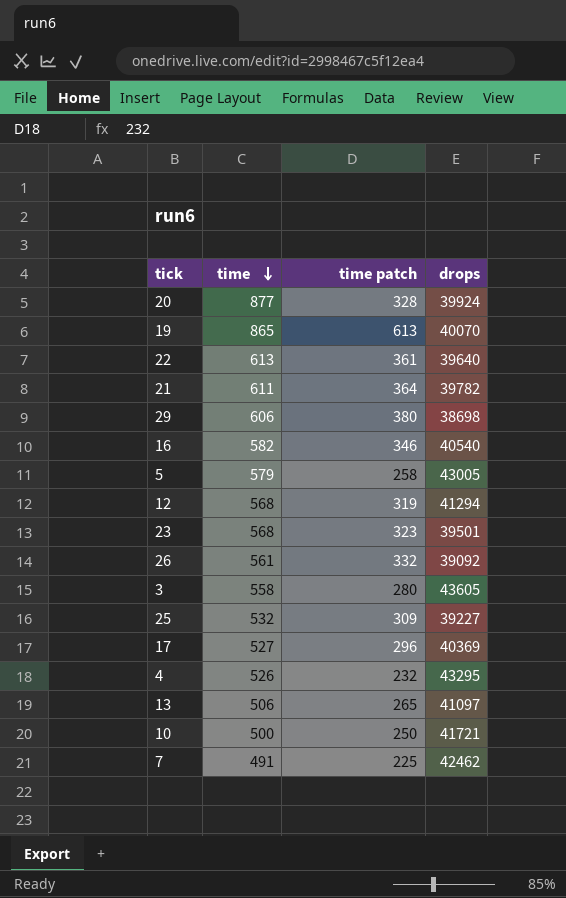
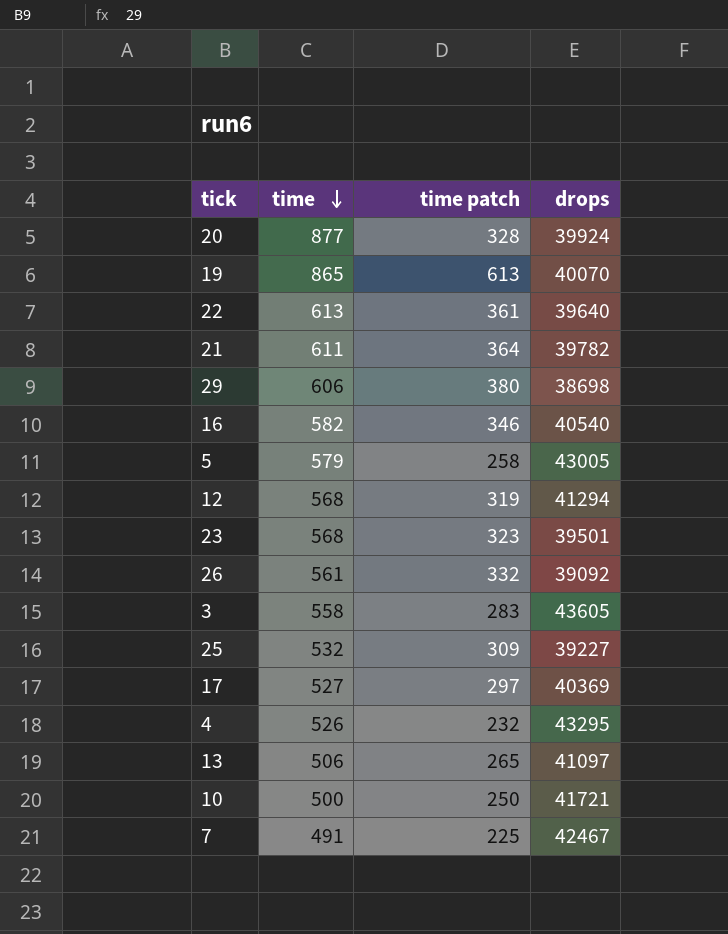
3 | time patch: 280 -> 283
17 | time patch: 296 -> 297
7 | drops: 42462 -> 42467

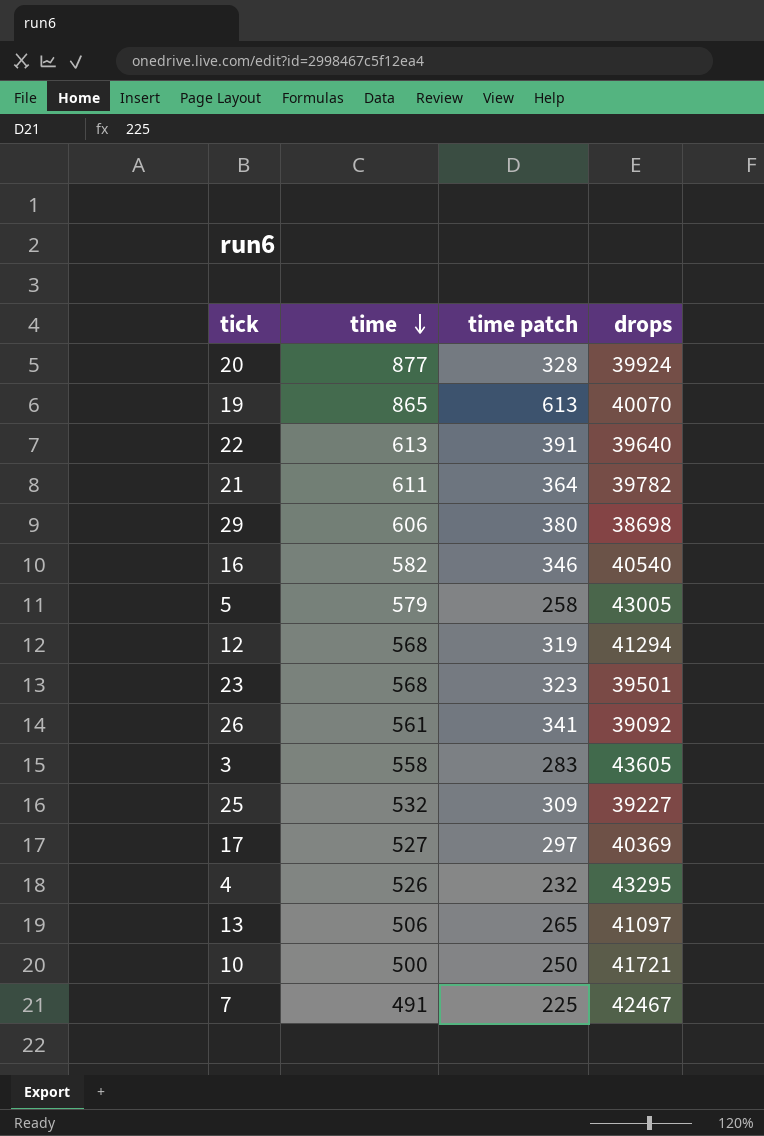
22 | time patch: 361 -> 391
26 | time patch: 332 -> 341

